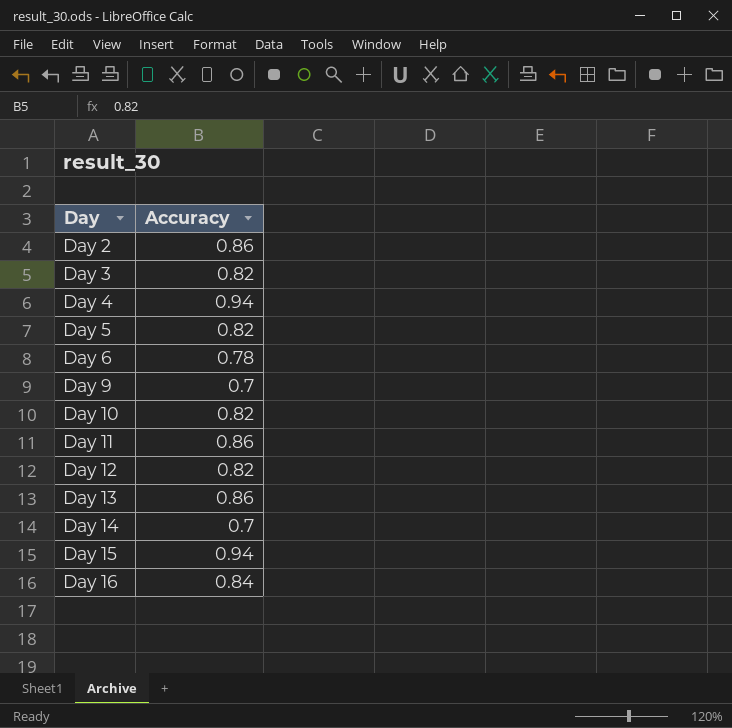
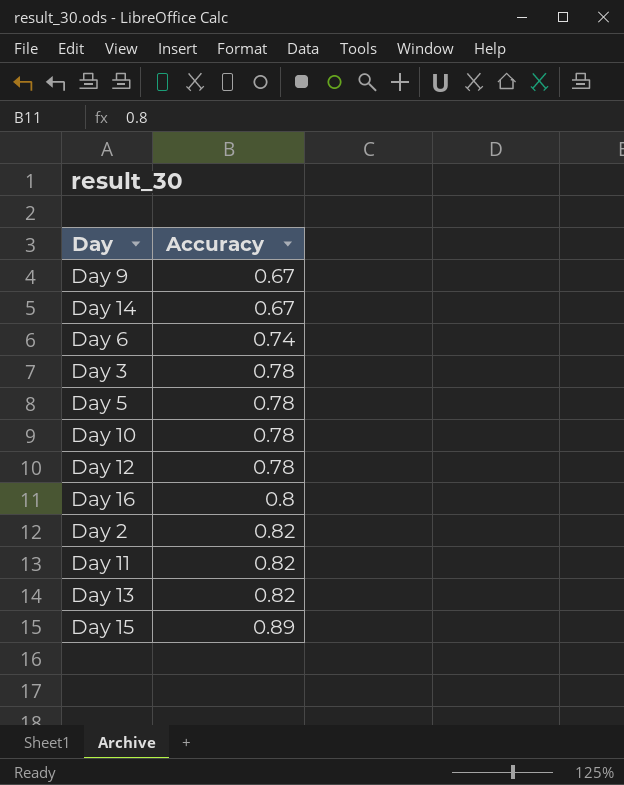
row order: Day ascending -> Accuracy ascending
row Day 4: 0.94 -> none
Day 9 | Accuracy: 0.7 -> 0.67
Day 14 | Accuracy: 0.7 -> 0.67
Day 6 | Accuracy: 0.78 -> 0.74
Day 3 | Accuracy: 0.82 -> 0.78
Day 5 | Accuracy: 0.82 -> 0.78
Day 10 | Accuracy: 0.82 -> 0.78
Day 12 | Accuracy: 0.82 -> 0.78
Day 16 | Accuracy: 0.84 -> 0.8
Day 2 | Accuracy: 0.86 -> 0.82
Day 11 | Accuracy: 0.86 -> 0.82
Day 13 | Accuracy: 0.86 -> 0.82
Day 15 | Accuracy: 0.94 -> 0.89

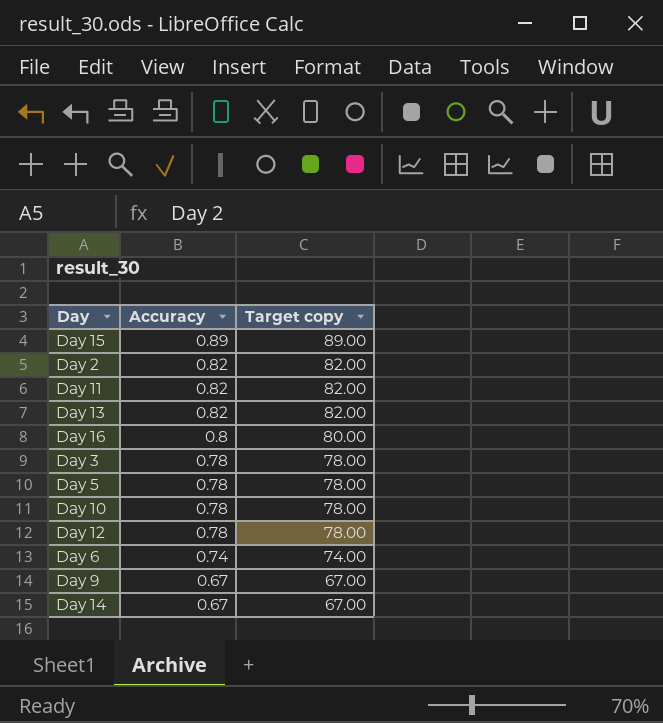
row order: Accuracy ascending -> Accuracy descending
column Target copy | formula: none -> [Accuracy] * 100

